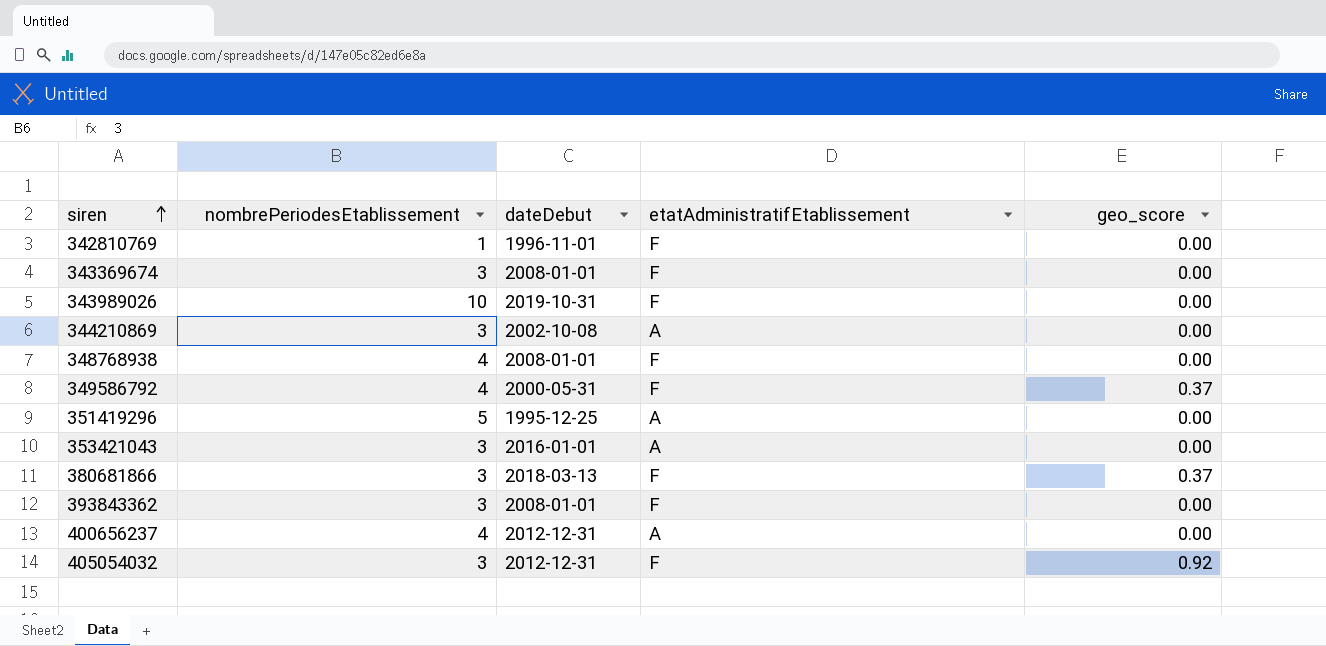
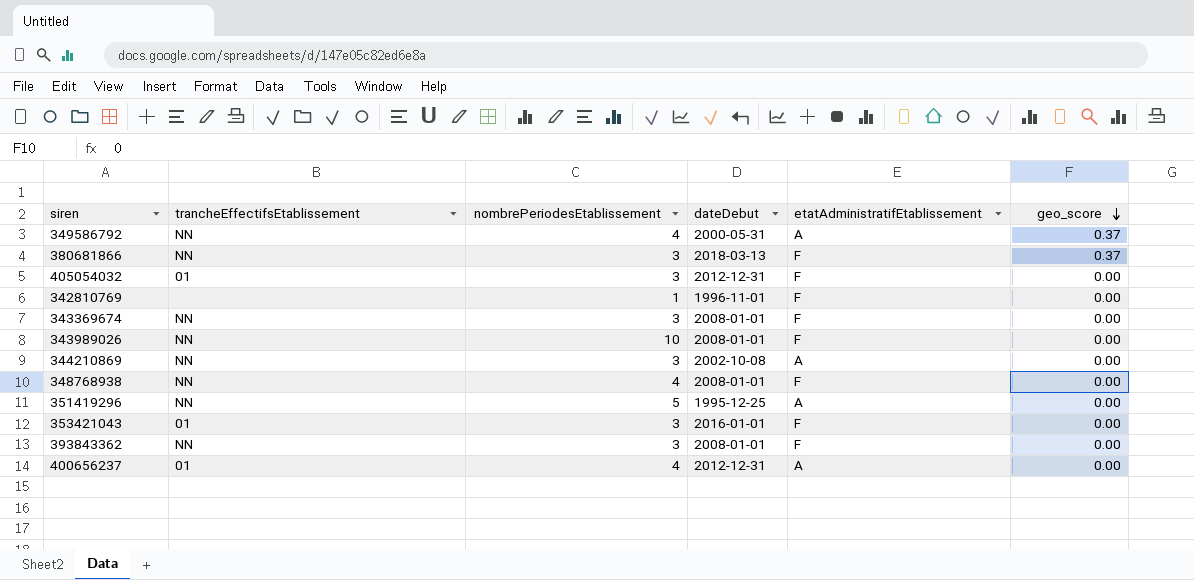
row order: siren ascending -> geo_score descending
column trancheEffectifsEtablissement | position: none -> 2
349586792 | etatAdministratifEtablissement: F -> A
405054032 | geo_score: 0.92 -> 0.00
343989026 | dateDebut: 2019-10-31 -> 2008-01-01
353421043 | etatAdministratifEtablissement: A -> F

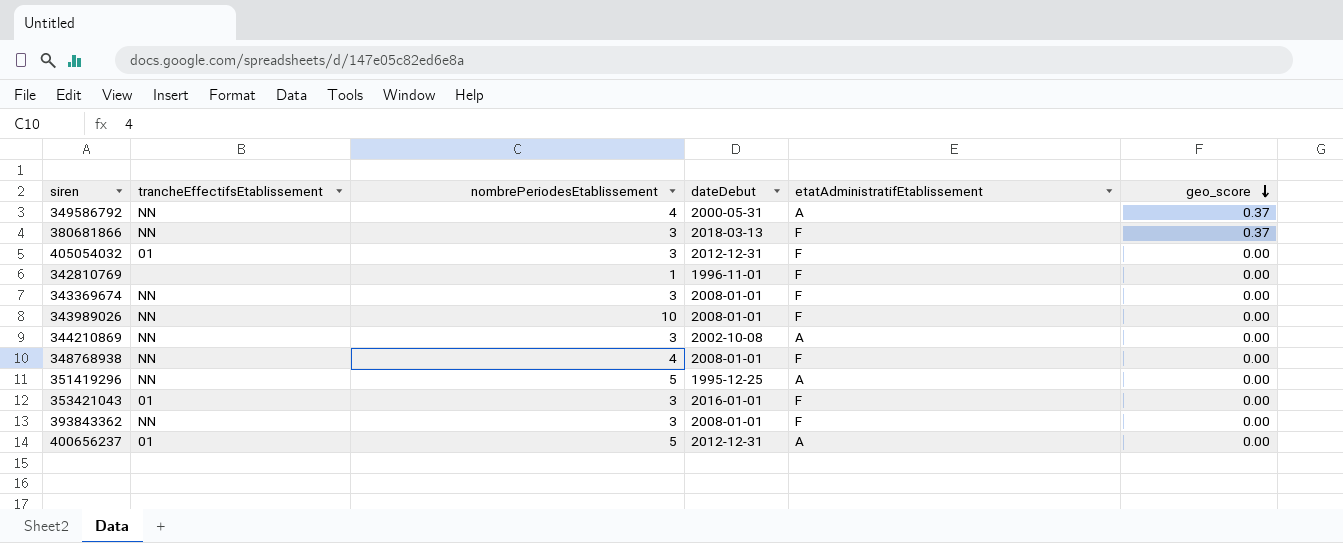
400656237 | nombrePeriodesEtablissement: 4 -> 5

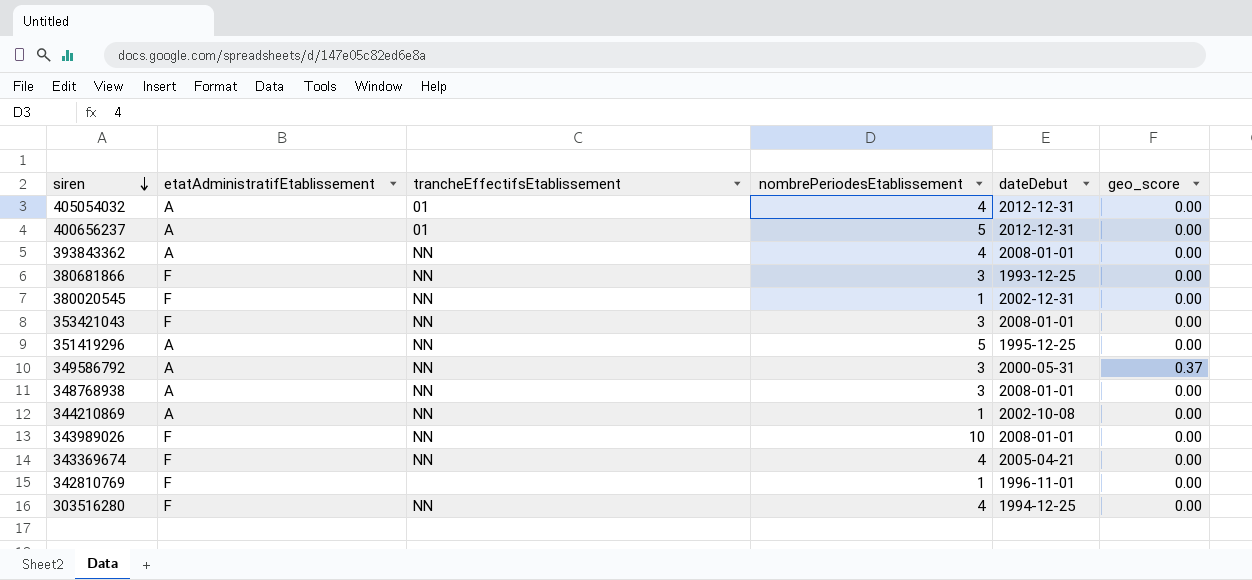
row order: geo_score descending -> siren descending
column etatAdministratifEtablissement | position: 5 -> 2
405054032 | etatAdministratifEtablissement: F -> A
405054032 | nombrePeriodesEtablissement: 3 -> 4
393843362 | etatAdministratifEtablissement: F -> A
393843362 | nombrePeriodesEtablissement: 3 -> 4
380681866 | dateDebut: 2018-03-13 -> 1993-12-25
380681866 | geo_score: 0.37 -> 0.00
row 380020545: none -> F | NN | 1 | 2002-12-31 | 0.00
353421043 | trancheEffectifsEtablissement: 01 -> NN
353421043 | dateDebut: 2016-01-01 -> 2008-01-01
349586792 | nombrePeriodesEtablissement: 4 -> 3
348768938 | etatAdministratifEtablissement: F -> A
348768938 | nombrePeriodesEtablissement: 4 -> 3
344210869 | nombrePeriodesEtablissement: 3 -> 1
343369674 | nombrePeriodesEtablissement: 3 -> 4
343369674 | dateDebut: 2008-01-01 -> 2005-04-21
row 303516280: none -> F | NN | 4 | 1994-12-25 | 0.00

